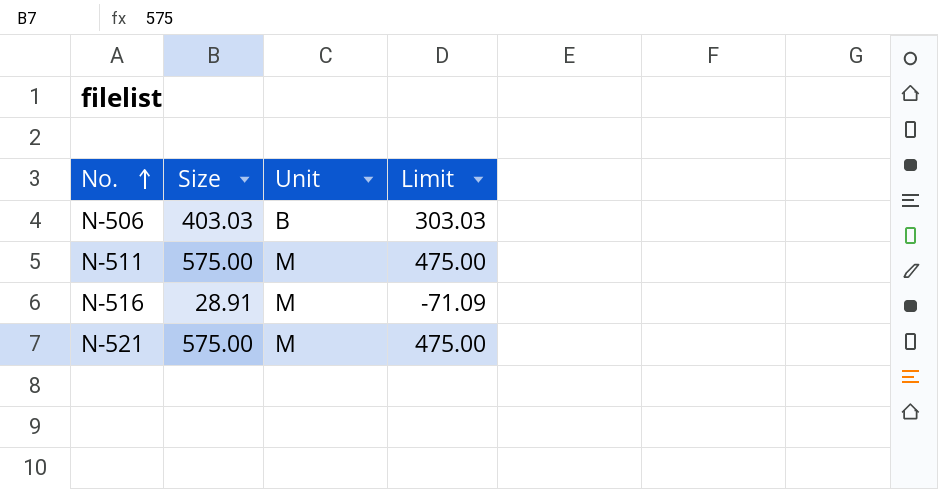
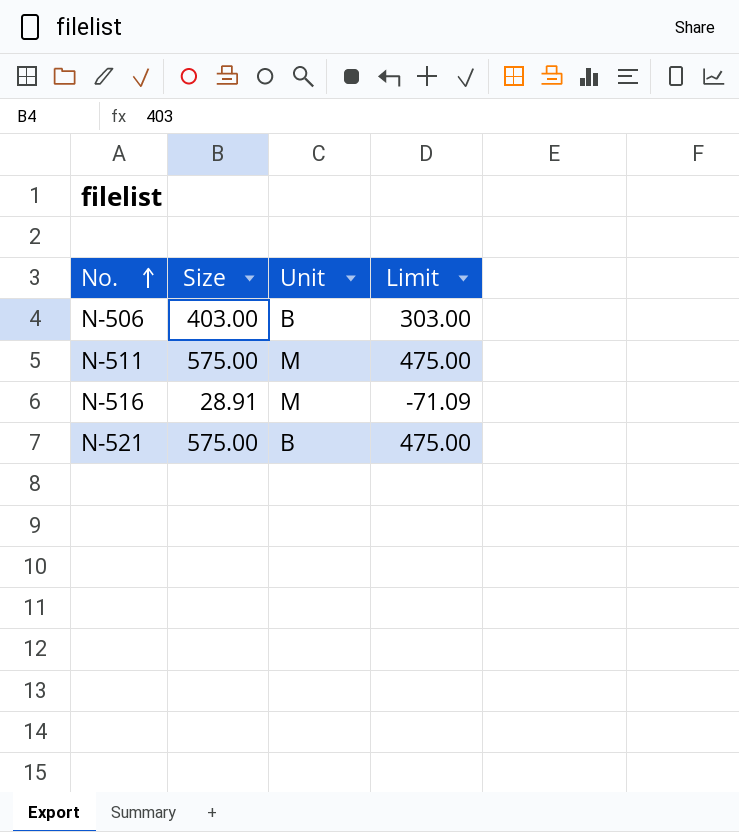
N-506 | Size: 403.03 -> 403.00
N-506 | Limit: 303.03 -> 303.00
N-521 | Unit: M -> B

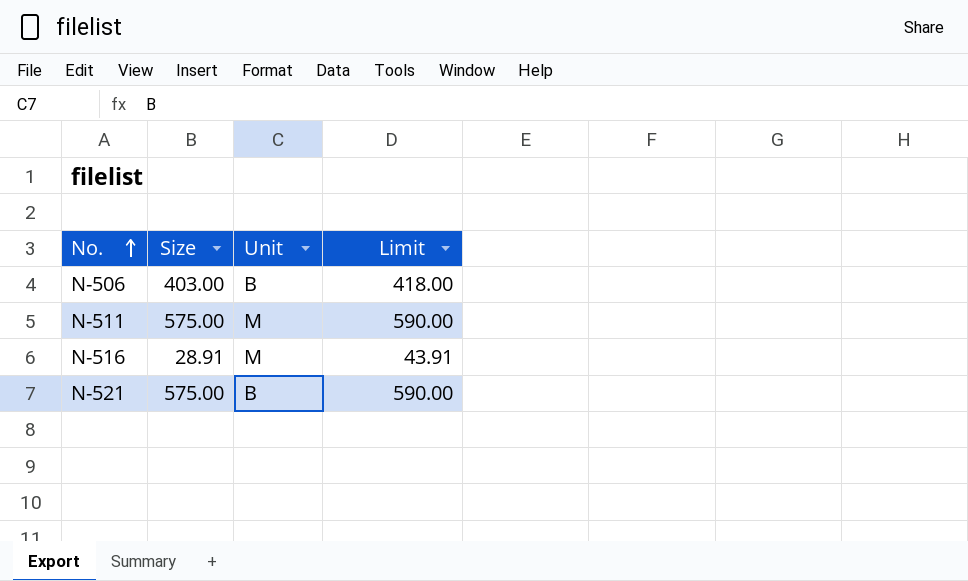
column Limit | formula: [Size] - 100 -> [Size] + 15

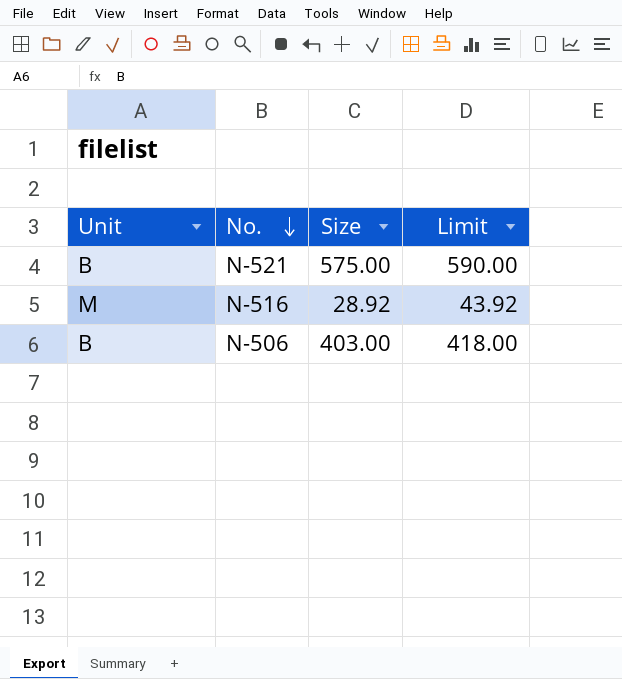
row order: No. ascending -> No. descending
column Unit | position: 3 -> 1
row N-511: 575.00 | M | 590.00 -> none
N-516 | Size: 28.91 -> 28.92
N-516 | Limit: 43.91 -> 43.92

